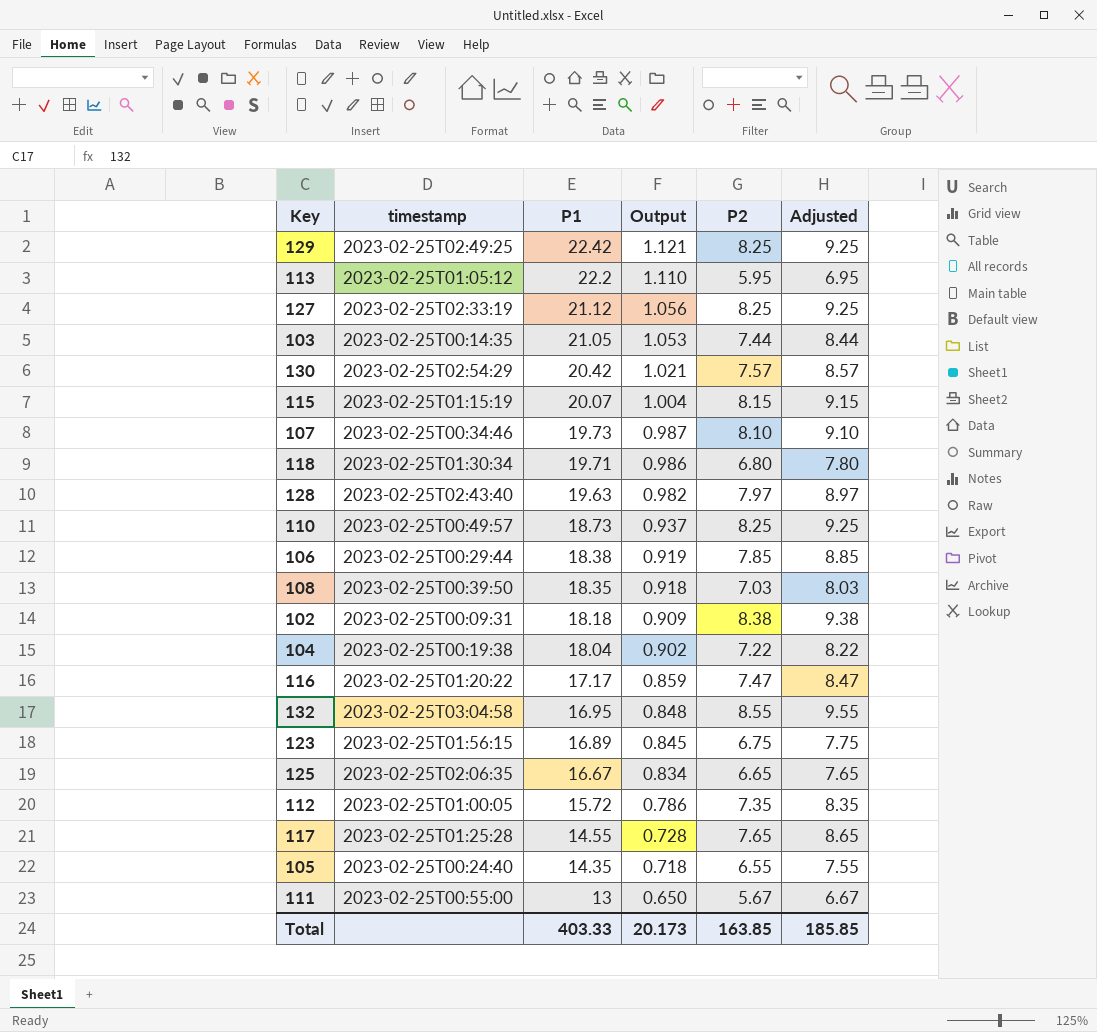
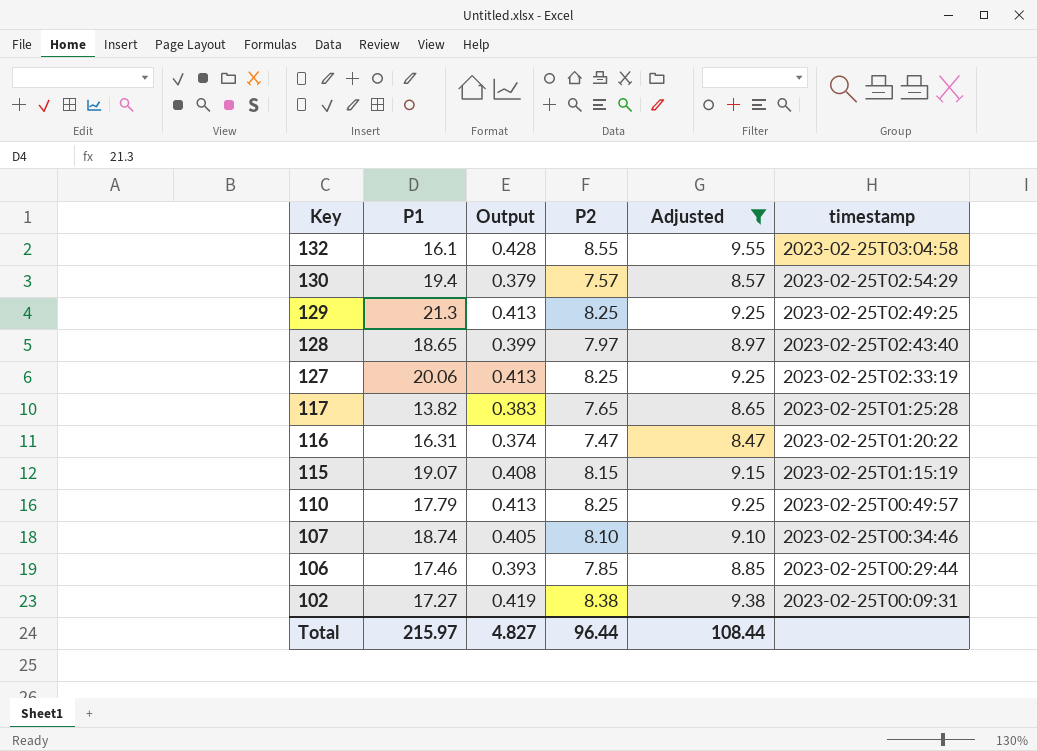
filter: none -> Adjusted >= 8.47
row order: P1 descending -> Key descending
column Output | formula: [P1] * 0.05 -> [P2] * 0.05
column timestamp | position: 2 -> 6
132 | P1: 16.95 -> 16.1
130 | P1: 20.42 -> 19.4
129 | P1: 22.42 -> 21.3
128 | P1: 19.63 -> 18.65
127 | P1: 21.12 -> 20.06
117 | P1: 14.55 -> 13.82
116 | P1: 17.17 -> 16.31
115 | P1: 20.07 -> 19.07
110 | P1: 18.73 -> 17.79
107 | P1: 19.73 -> 18.74
106 | P1: 18.38 -> 17.46
102 | P1: 18.18 -> 17.27
Total | P1: 403.33 -> 215.97
Total | Output: 20.173 -> 4.827
Total | P2: 163.85 -> 96.44
Total | Adjusted: 185.85 -> 108.44

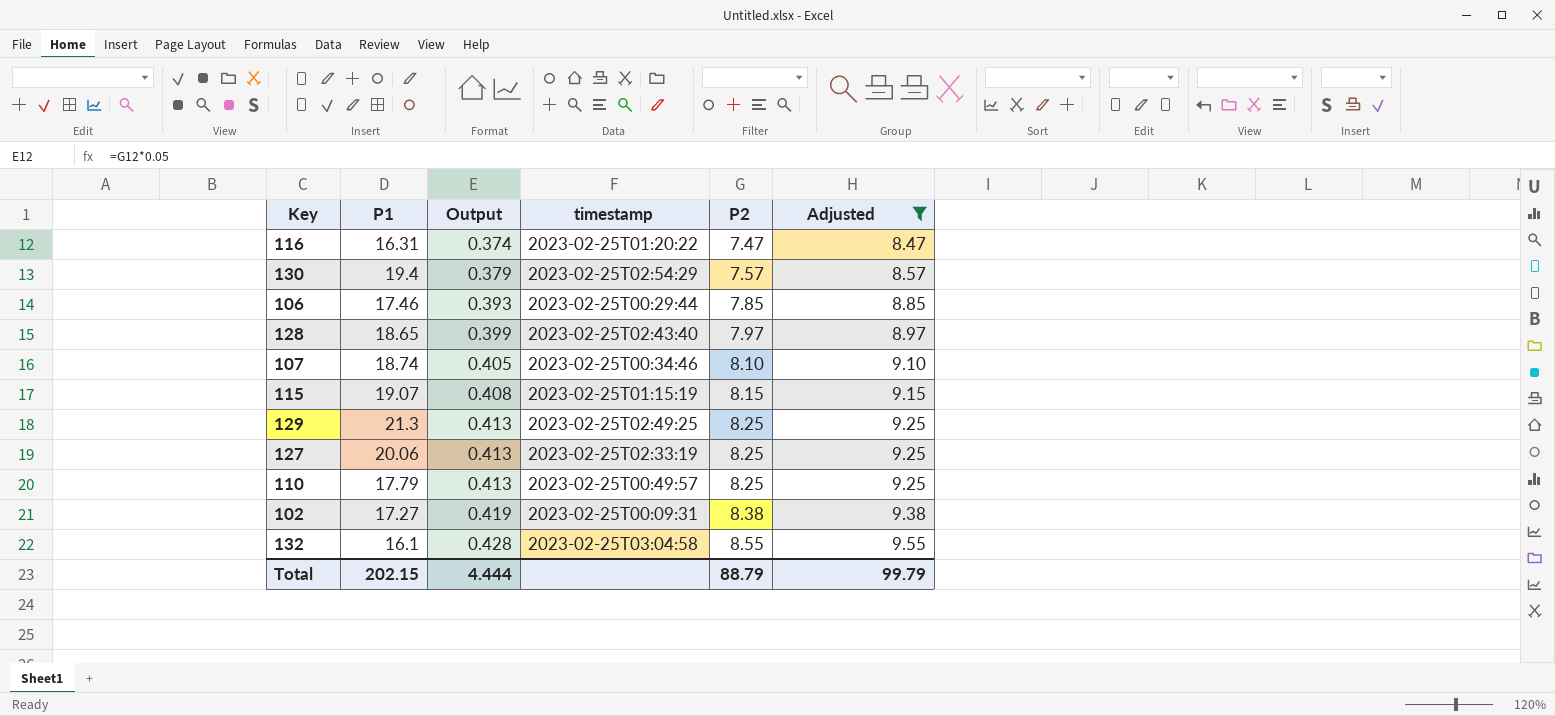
row order: Key descending -> Output ascending
column timestamp | position: 6 -> 4
row 117: 13.82 | 0.383 | 7.65 | 8.65 | 2023-02-25T01:25:28 -> none
Total | P1: 215.97 -> 202.15
Total | Output: 4.827 -> 4.444
Total | P2: 96.44 -> 88.79
Total | Adjusted: 108.44 -> 99.79

